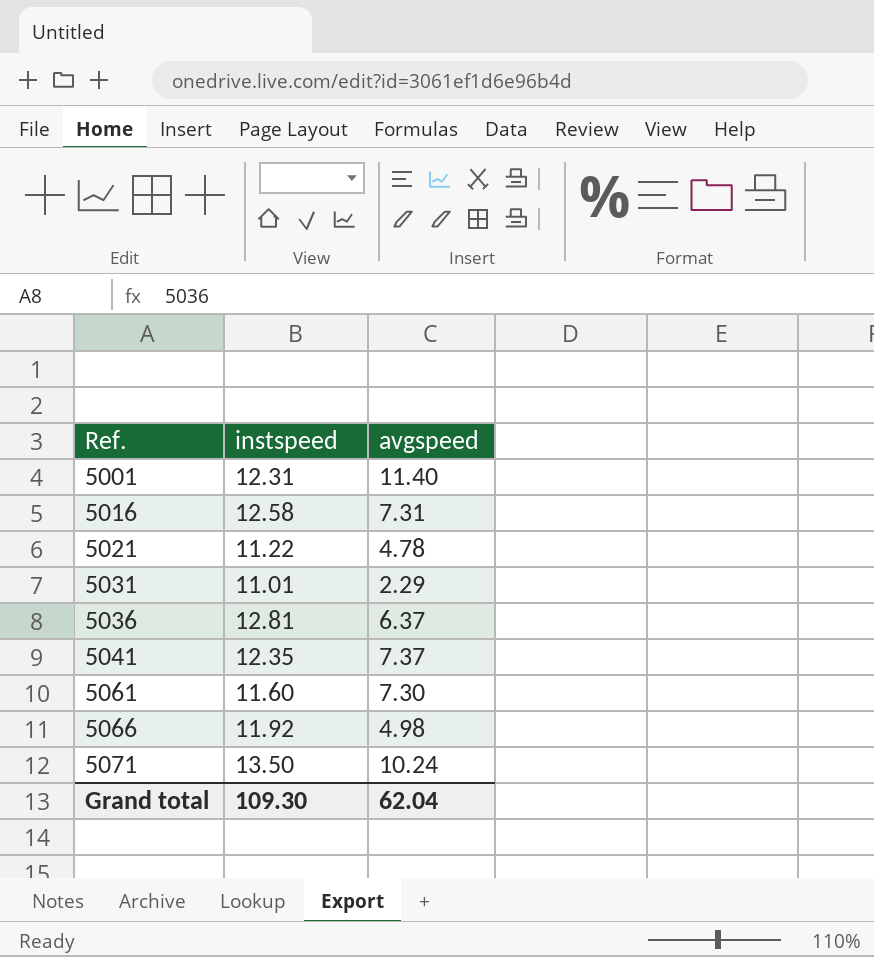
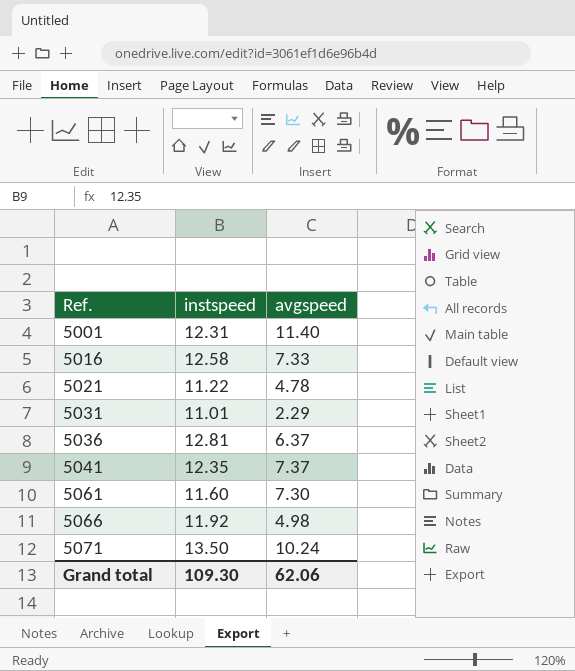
5016 | avgspeed: 7.31 -> 7.33
Grand total | avgspeed: 62.04 -> 62.06

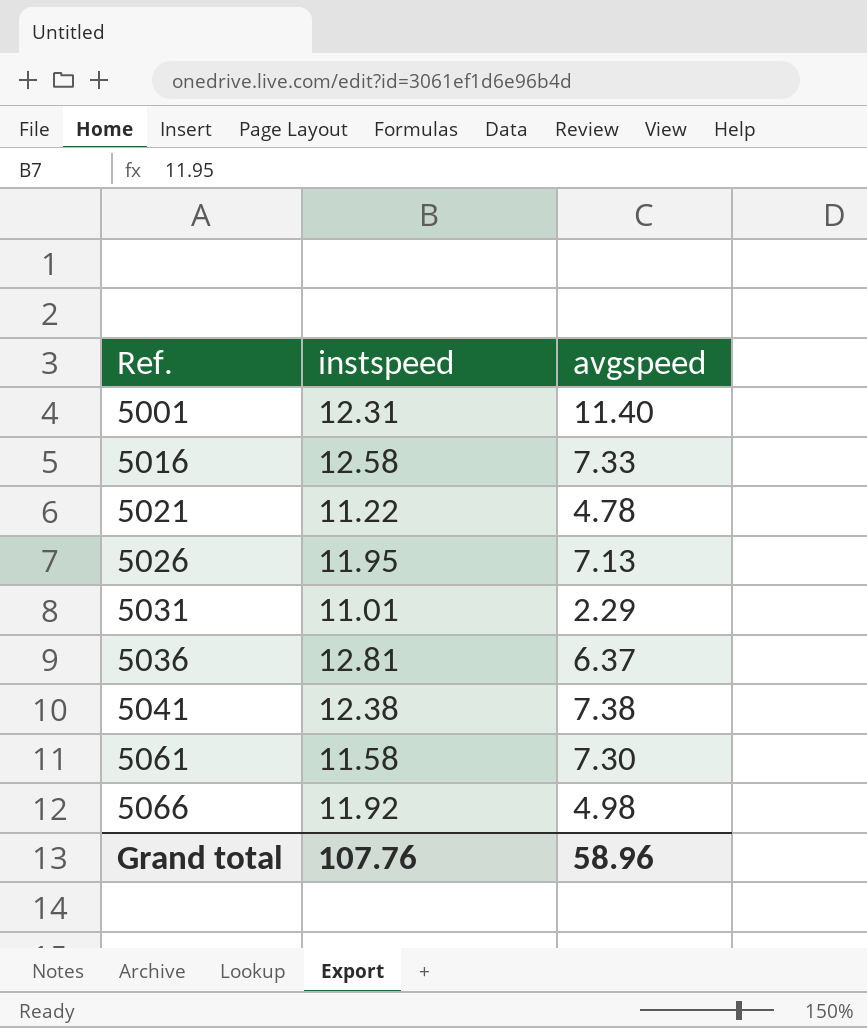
row 5071: 13.50 | 10.24 -> none
row 5026: none -> 11.95 | 7.13
5041 | instspeed: 12.35 -> 12.38
5041 | avgspeed: 7.37 -> 7.38
5061 | instspeed: 11.60 -> 11.58
Grand total | instspeed: 109.30 -> 107.76
Grand total | avgspeed: 62.06 -> 58.96

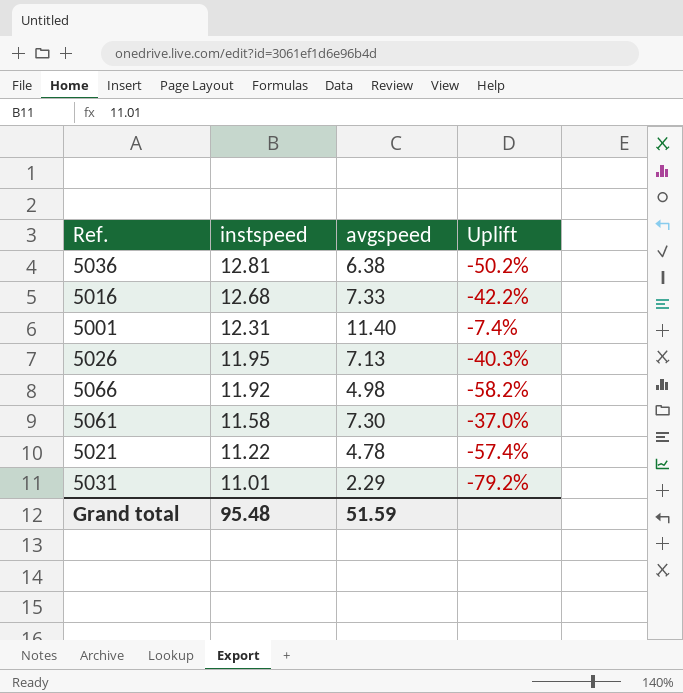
row order: Ref. ascending -> instspeed descending
column Uplift | formula: none -> ([avgspeed] - [instspeed]) / [instspeed]
row 5041: 12.38 | 7.38 -> none
5036 | avgspeed: 6.37 -> 6.38
5016 | instspeed: 12.58 -> 12.68
Grand total | instspeed: 107.76 -> 95.48
Grand total | avgspeed: 58.96 -> 51.59

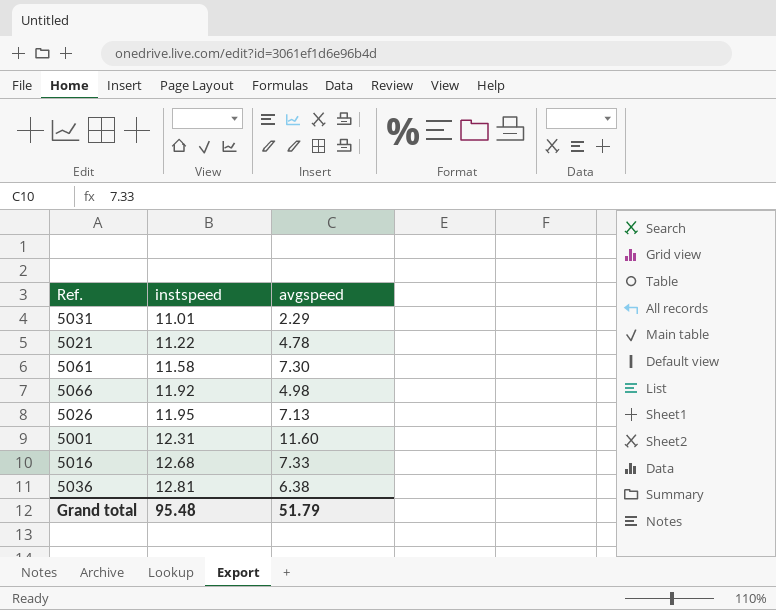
row order: instspeed descending -> instspeed ascending
column Uplift | formula: ([avgspeed] - [instspeed]) / [instspeed] -> none
5001 | avgspeed: 11.40 -> 11.60
Grand total | avgspeed: 51.59 -> 51.79

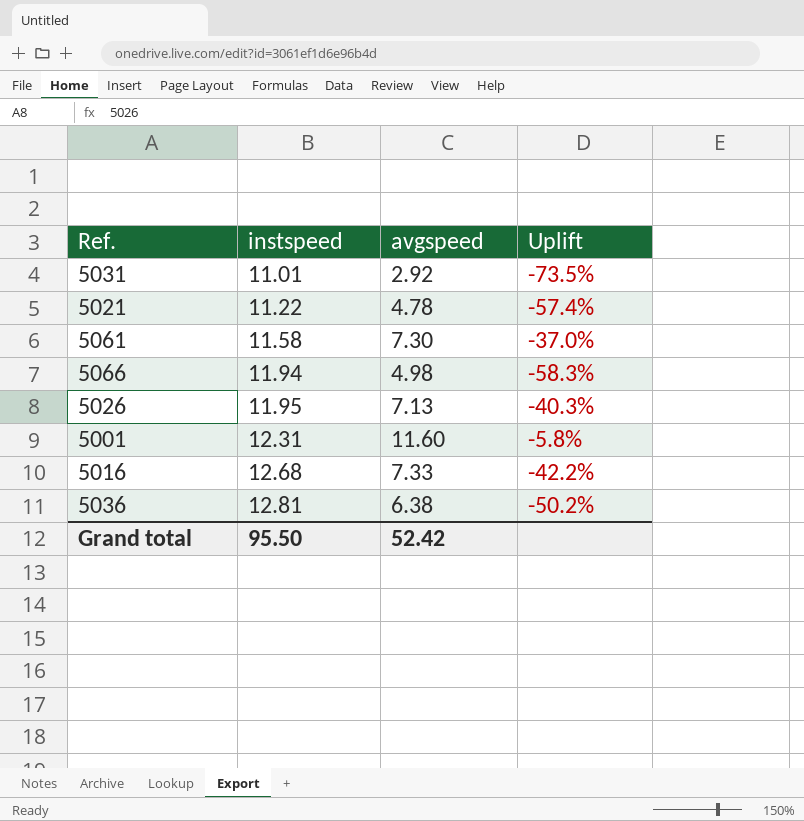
column Uplift | formula: none -> ([avgspeed] - [instspeed]) / [instspeed]
5031 | avgspeed: 2.29 -> 2.92
5066 | instspeed: 11.92 -> 11.94
Grand total | instspeed: 95.48 -> 95.50
Grand total | avgspeed: 51.79 -> 52.42

